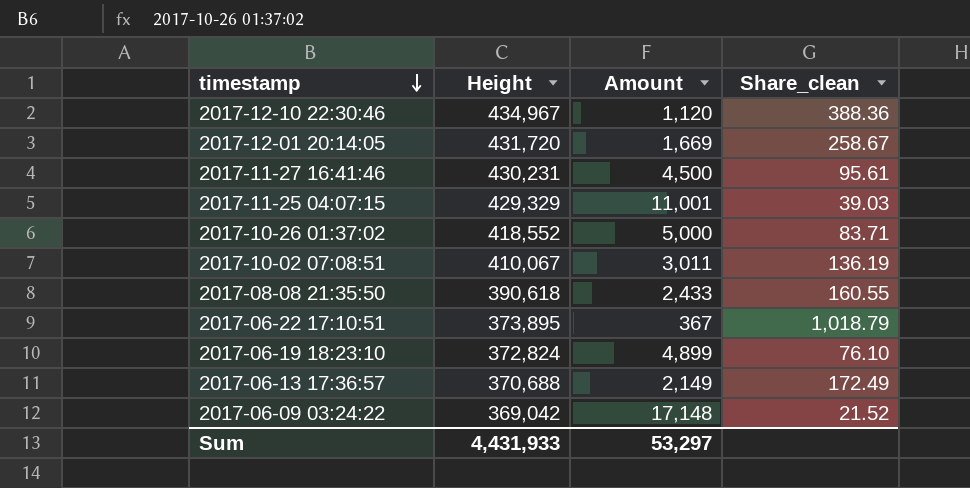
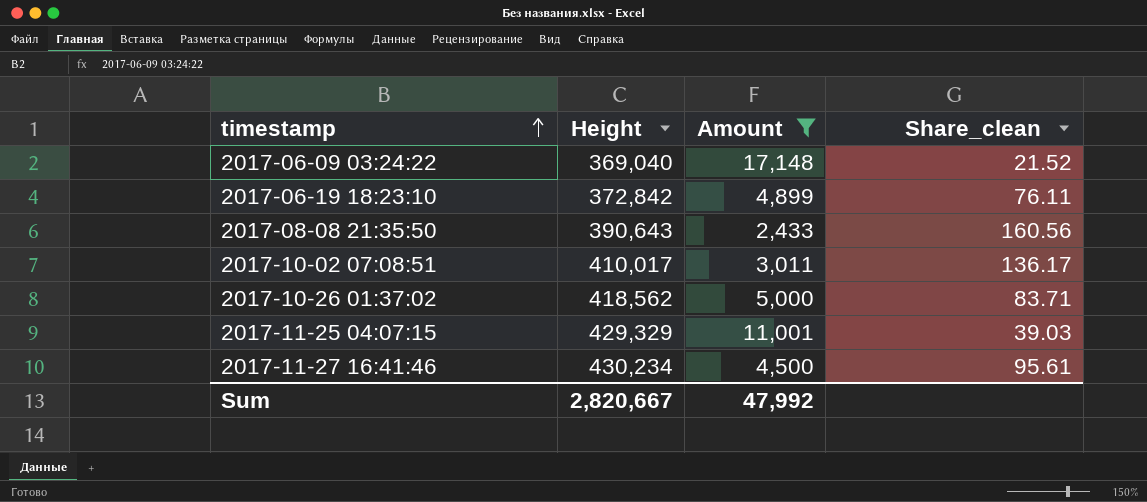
filter: none -> Amount >= 2,433
row order: timestamp descending -> timestamp ascending
2017-06-09 03:24:22 | Height: 369,042 -> 369,040
2017-06-19 18:23:10 | Height: 372,824 -> 372,842
2017-06-19 18:23:10 | Share_clean: 76.10 -> 76.11
2017-08-08 21:35:50 | Height: 390,618 -> 390,643
2017-08-08 21:35:50 | Share_clean: 160.55 -> 160.56
2017-10-02 07:08:51 | Height: 410,067 -> 410,017
2017-10-02 07:08:51 | Share_clean: 136.19 -> 136.17
2017-10-26 01:37:02 | Height: 418,552 -> 418,562
2017-11-27 16:41:46 | Height: 430,231 -> 430,234
Sum | Height: 4,431,933 -> 2,820,667
Sum | Amount: 53,297 -> 47,992

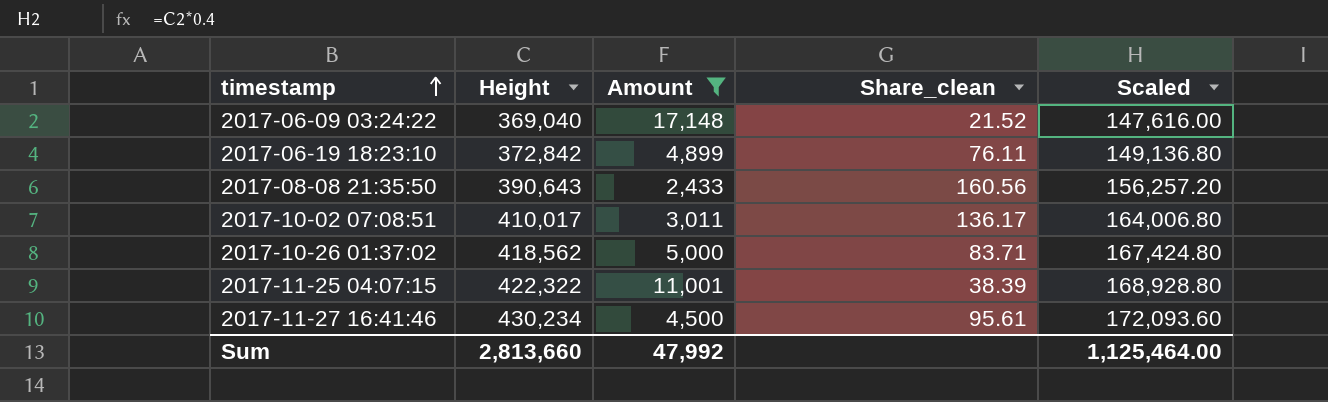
column Scaled | formula: none -> [Height] * 0.4
2017-11-25 04:07:15 | Height: 429,329 -> 422,322
2017-11-25 04:07:15 | Share_clean: 39.03 -> 38.39
Sum | Height: 2,820,667 -> 2,813,660

